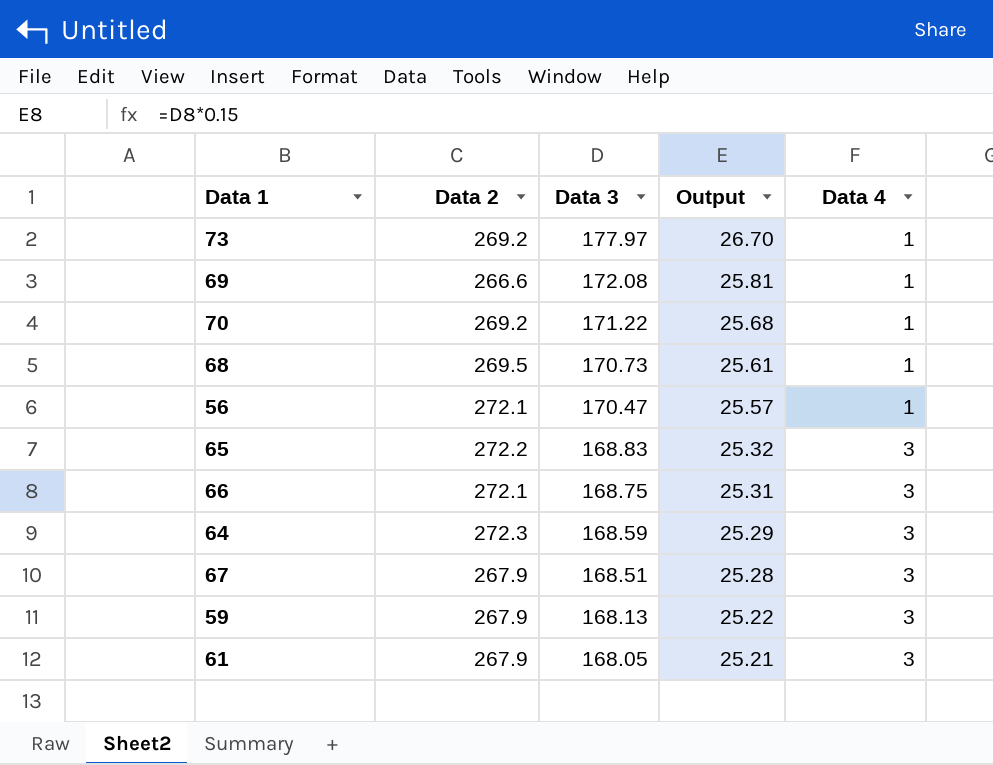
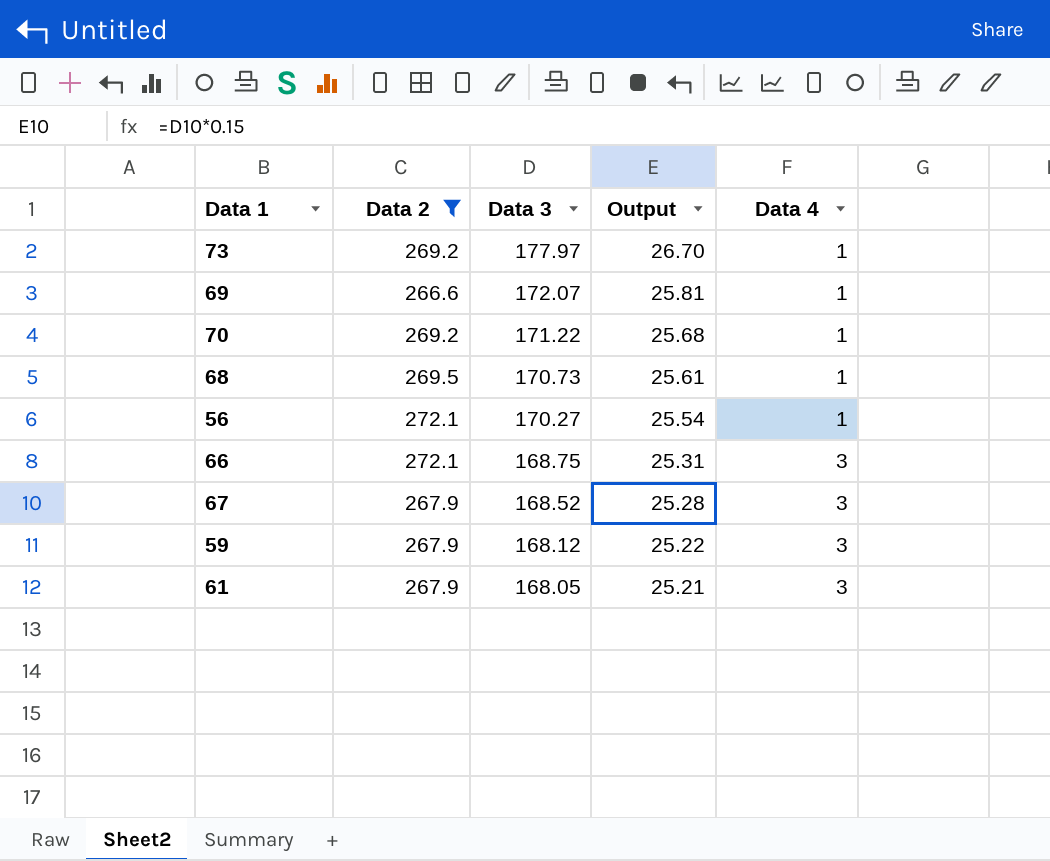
filter: none -> Data 2 <= 272.1
69 | Data 3: 172.08 -> 172.07
56 | Data 3: 170.47 -> 170.27
56 | Output: 25.57 -> 25.54
67 | Data 3: 168.51 -> 168.52
59 | Data 3: 168.13 -> 168.12

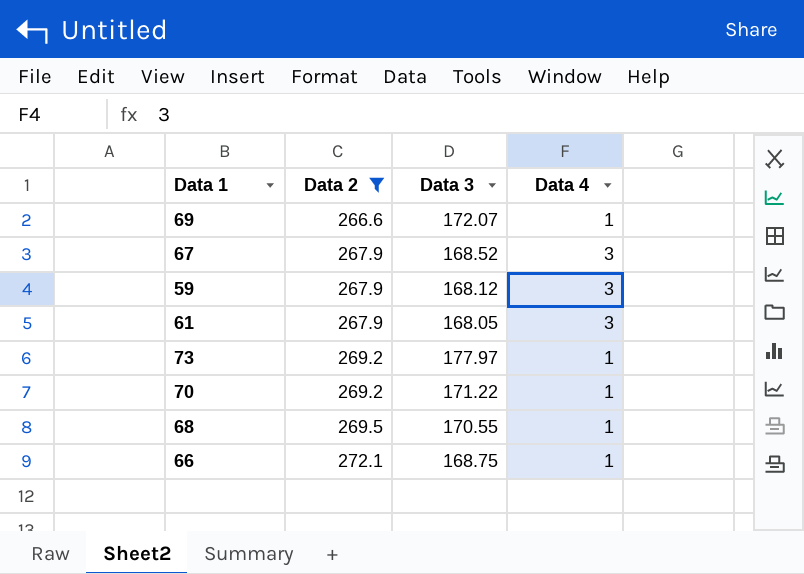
row order: Data 3 descending -> Data 2 ascending
column Output | formula: [Data 3] * 0.15 -> none
row 56: 272.1 | 170.27 | 25.54 | 1 -> none
68 | Data 3: 170.73 -> 170.55
66 | Data 4: 3 -> 1

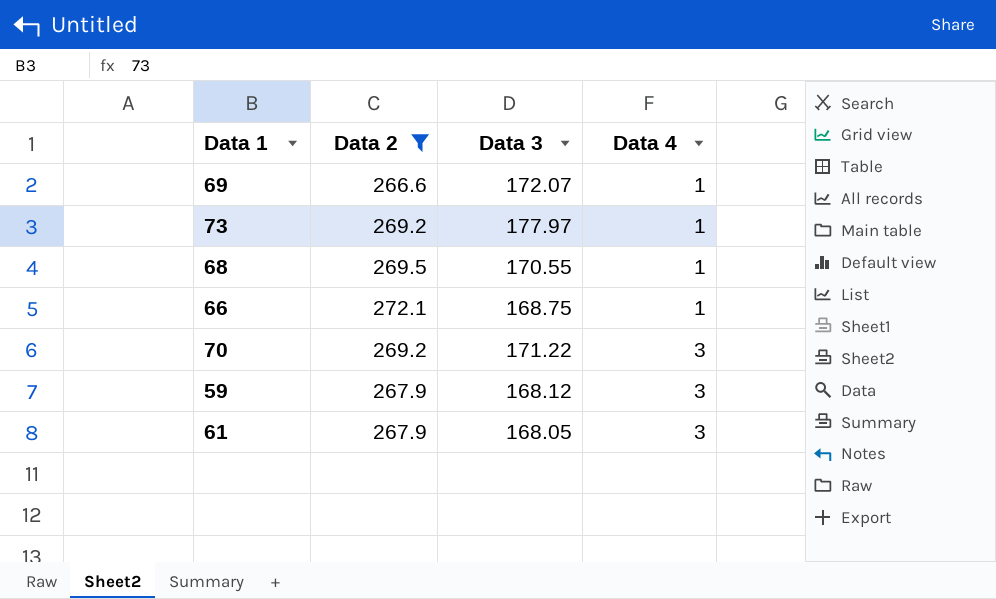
row order: Data 2 ascending -> Data 4 ascending
row 67: 267.9 | 168.52 | 3 -> none
70 | Data 4: 1 -> 3

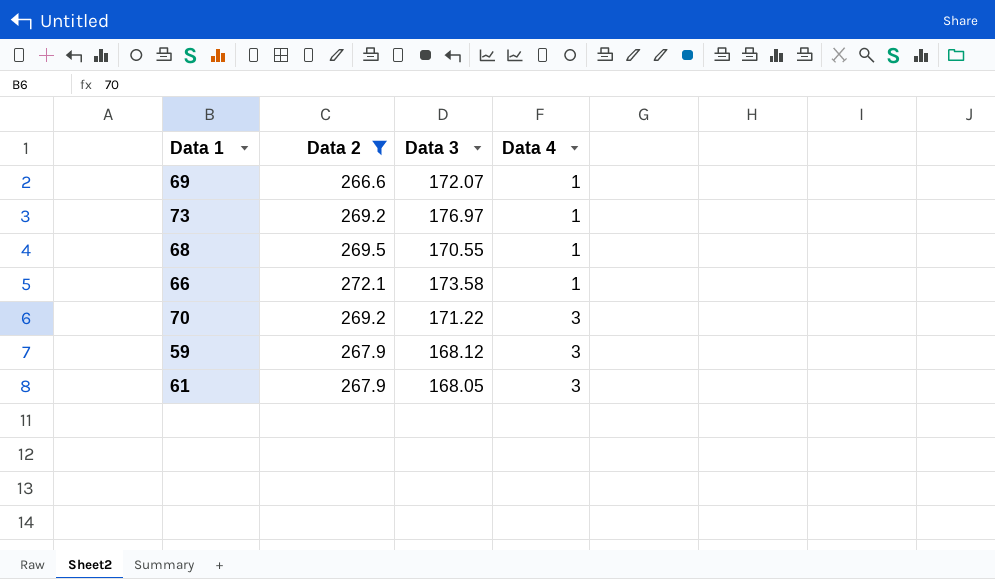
73 | Data 3: 177.97 -> 176.97
66 | Data 3: 168.75 -> 173.58

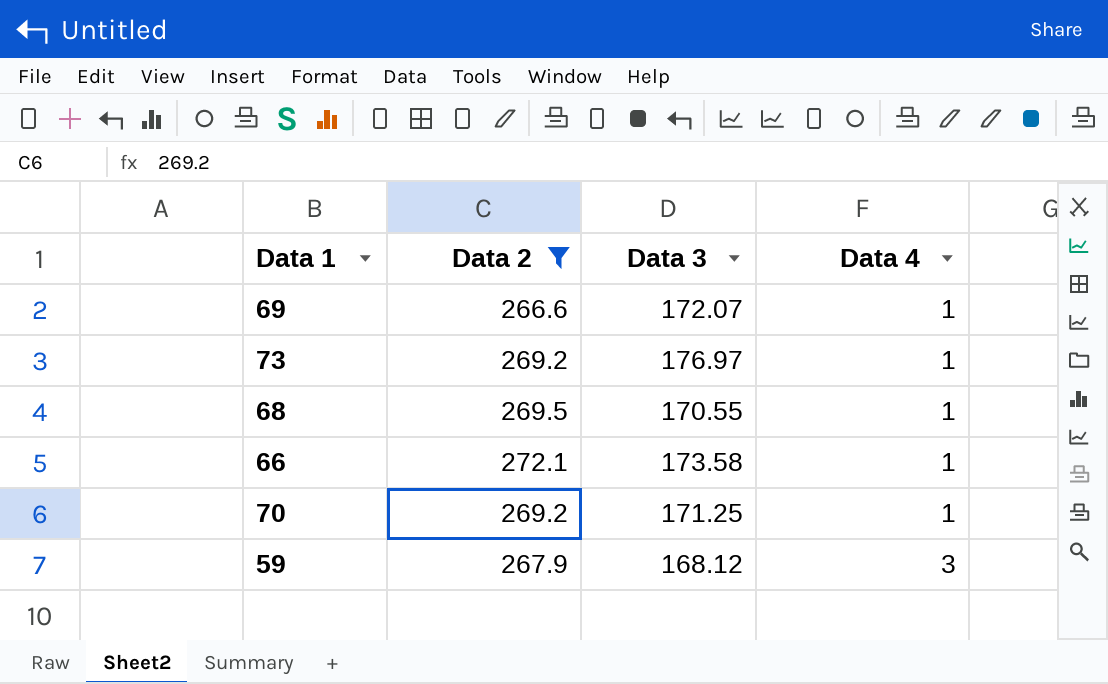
row 61: 267.9 | 168.05 | 3 -> none
70 | Data 3: 171.22 -> 171.25
70 | Data 4: 3 -> 1

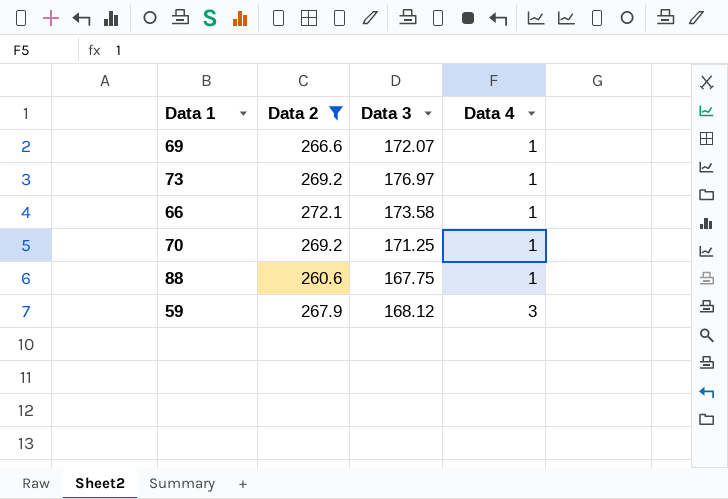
row 68: 269.5 | 170.55 | 1 -> none
row 88: none -> 260.6 | 167.75 | 1

